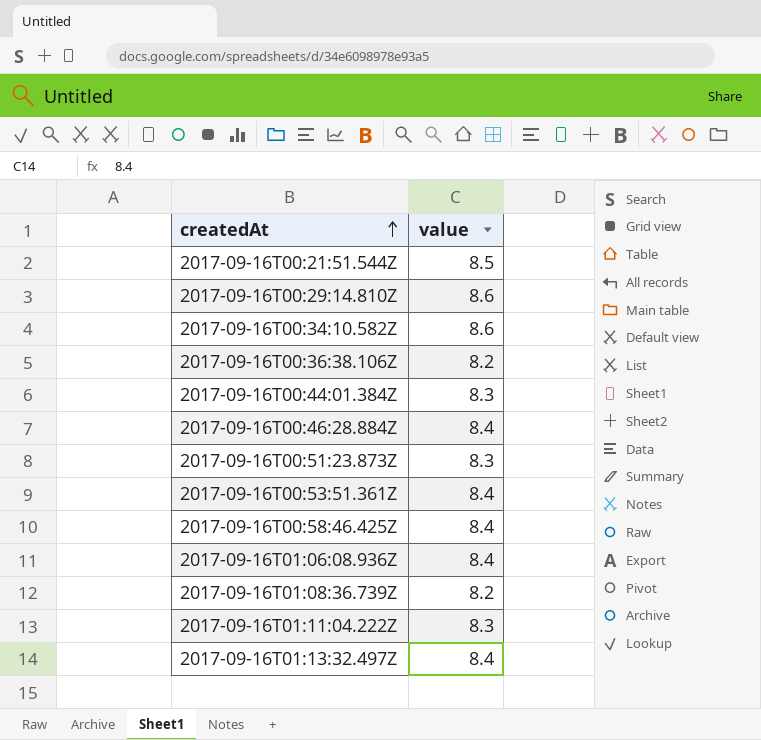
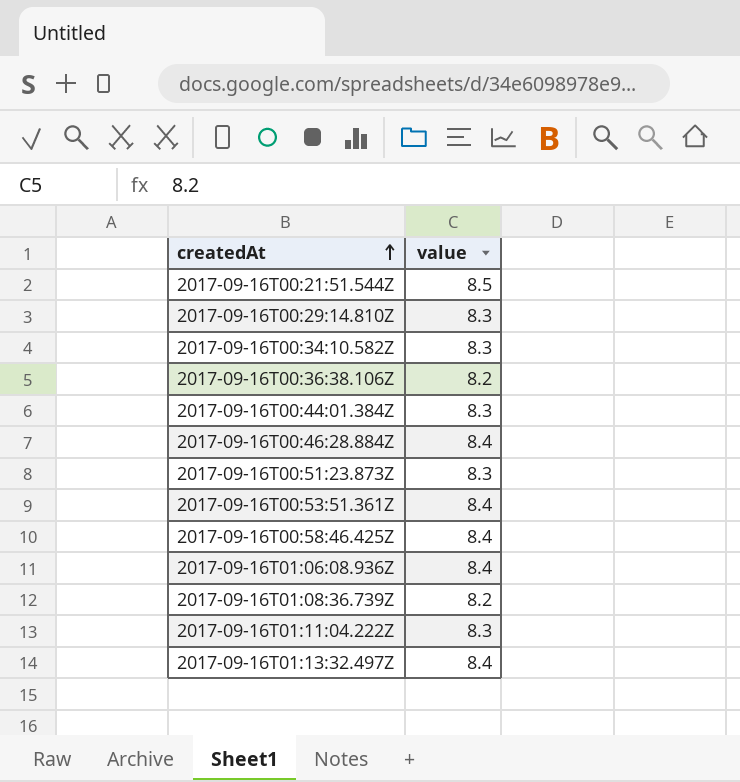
2017-09-16T00:29:14.810Z | value: 8.6 -> 8.3
2017-09-16T00:34:10.582Z | value: 8.6 -> 8.3

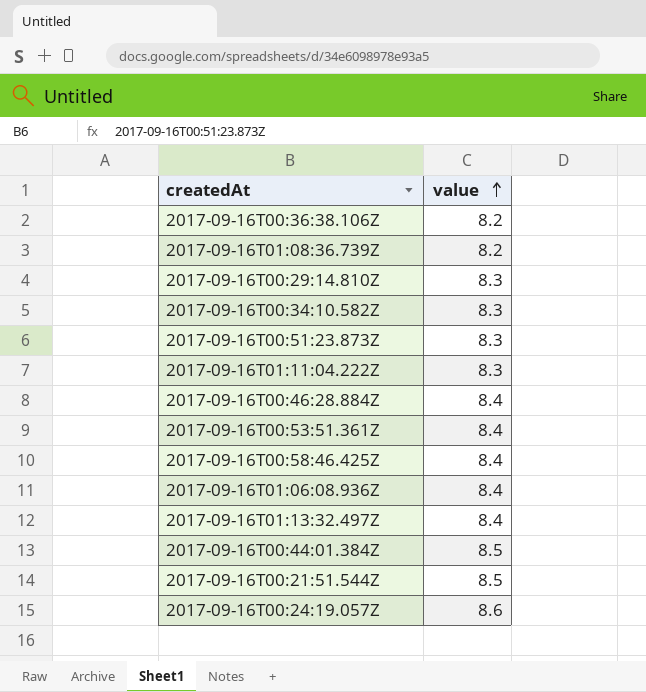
row order: createdAt ascending -> value ascending
2017-09-16T00:44:01.384Z | value: 8.3 -> 8.5
row 2017-09-16T00:24:19.057Z: none -> 8.6

